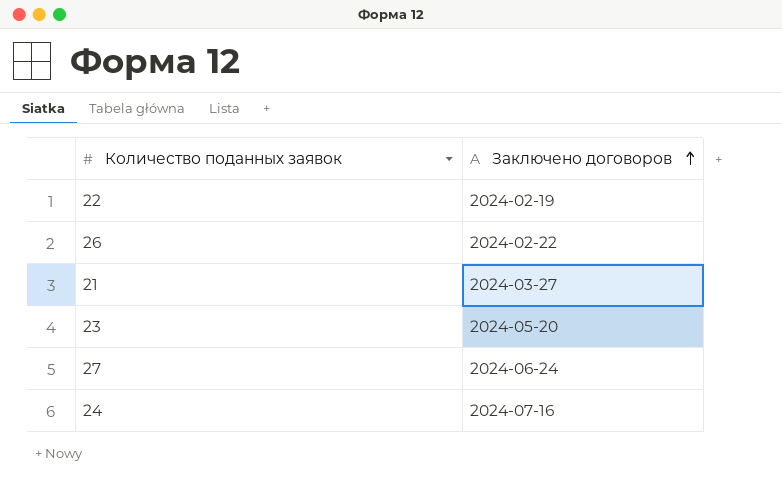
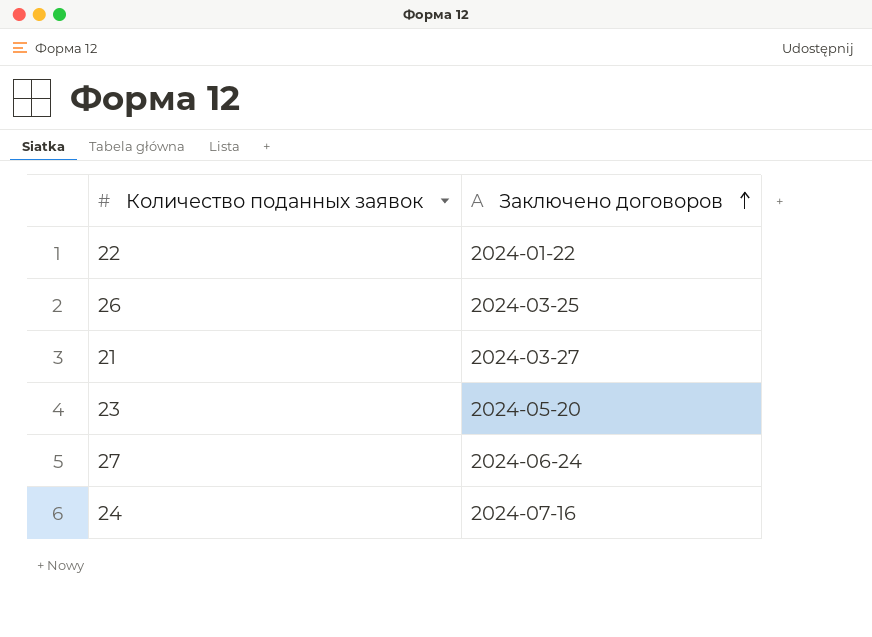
22 | Заключено договоров: 2024-02-19 -> 2024-01-22
26 | Заключено договоров: 2024-02-22 -> 2024-03-25

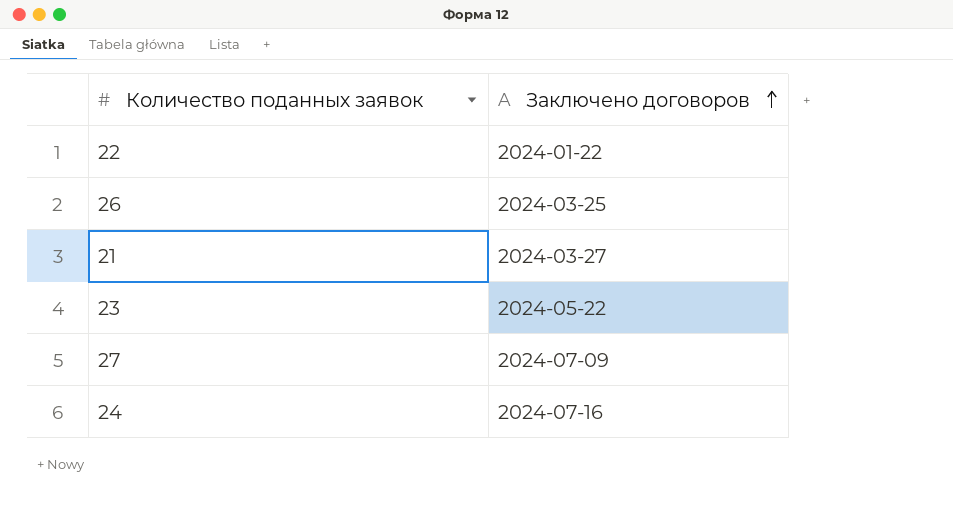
23 | Заключено договоров: 2024-05-20 -> 2024-05-22
27 | Заключено договоров: 2024-06-24 -> 2024-07-09

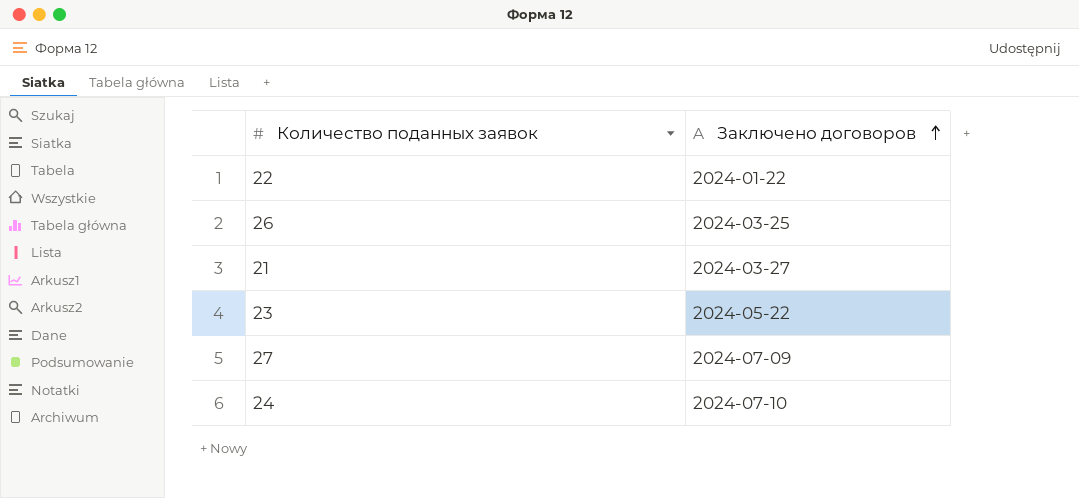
24 | Заключено договоров: 2024-07-16 -> 2024-07-10

